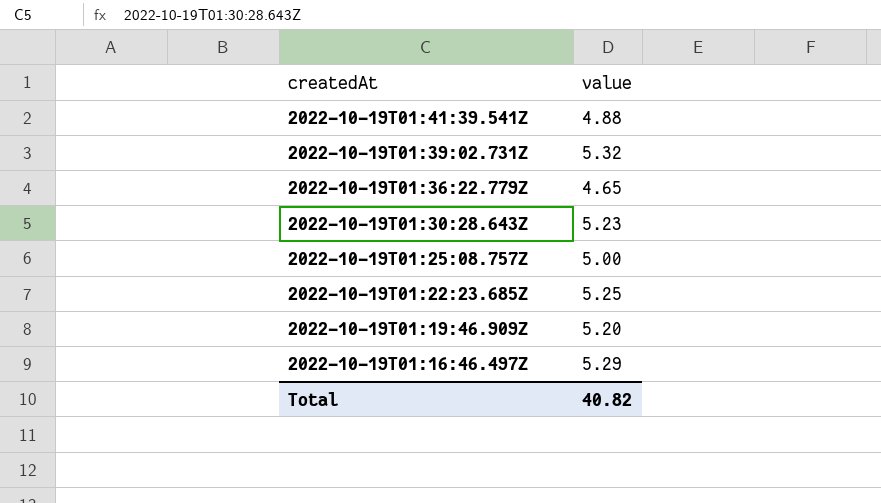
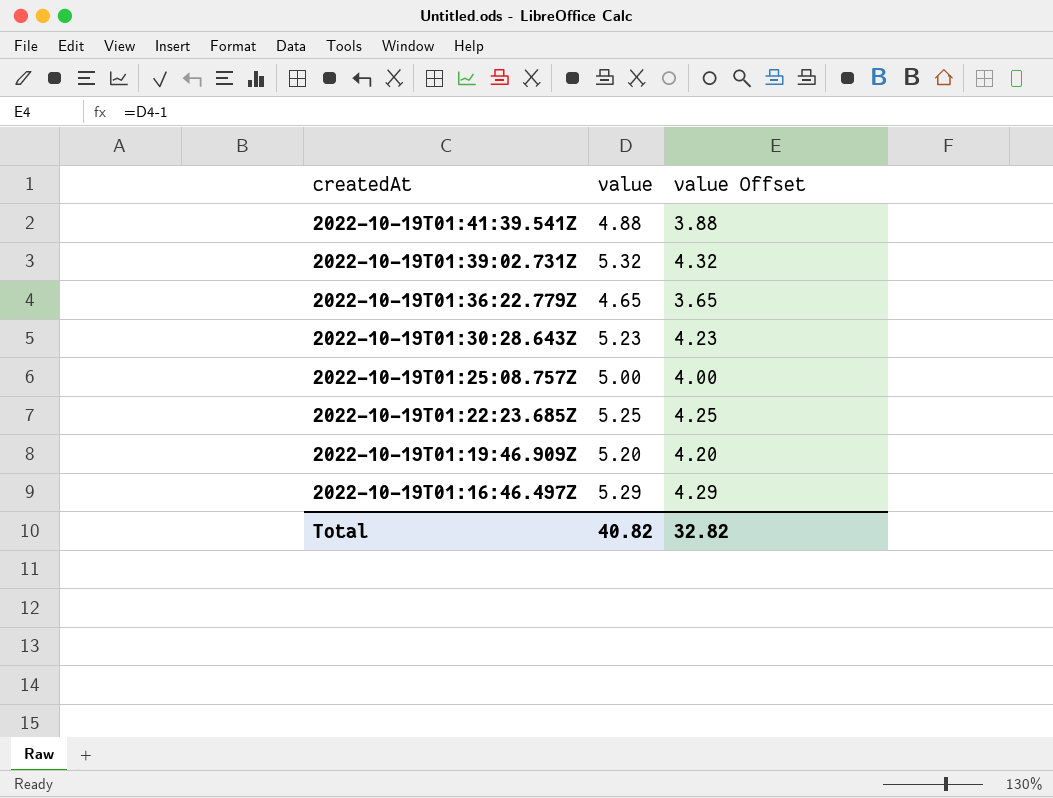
column value Offset | formula: none -> [value] - 1

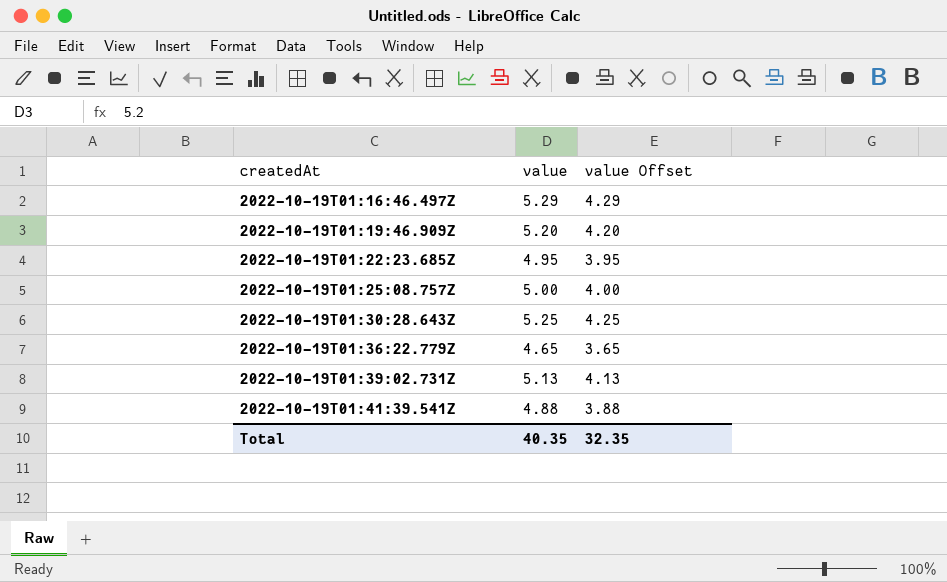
row order: createdAt descending -> createdAt ascending
2022-10-19T01:22:23.685Z | value: 5.25 -> 4.95
2022-10-19T01:22:23.685Z | value Offset: 4.25 -> 3.95
2022-10-19T01:30:28.643Z | value: 5.23 -> 5.25
2022-10-19T01:30:28.643Z | value Offset: 4.23 -> 4.25
2022-10-19T01:39:02.731Z | value: 5.32 -> 5.13
2022-10-19T01:39:02.731Z | value Offset: 4.32 -> 4.13
Total | value: 40.82 -> 40.35
Total | value Offset: 32.82 -> 32.35

